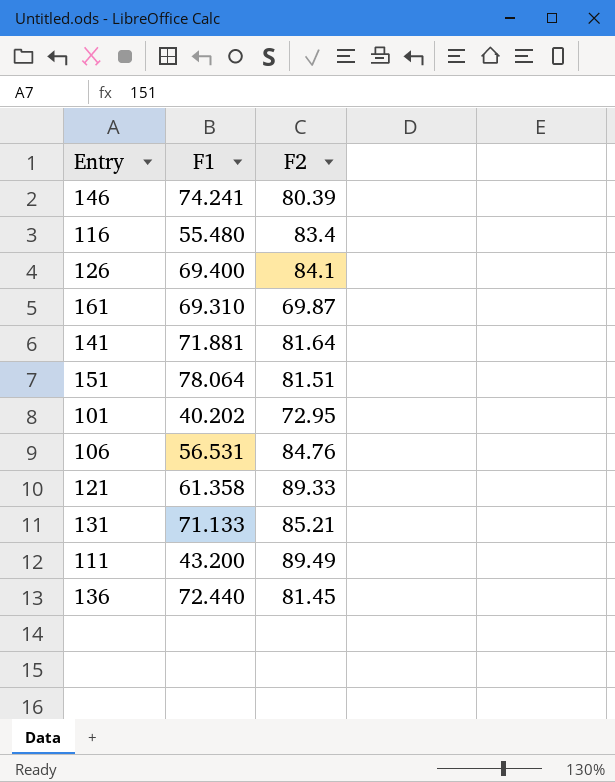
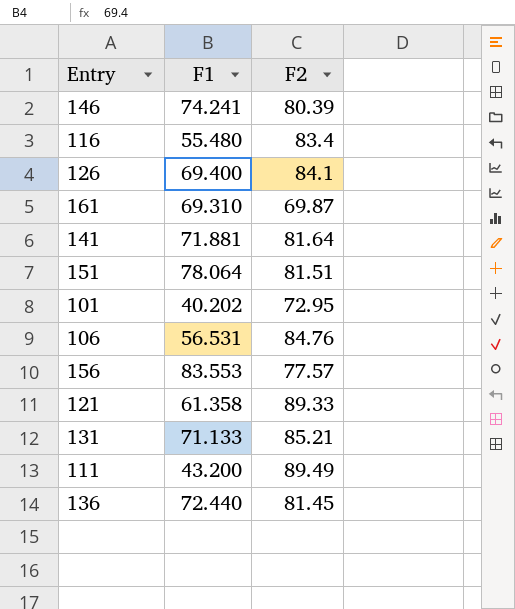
row 156: none -> 83.553 | 77.57

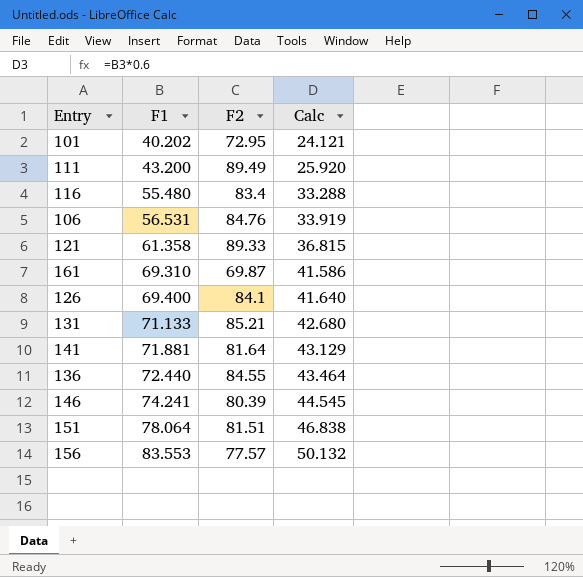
row order: none -> F1 ascending
column Calc | formula: none -> [F1] * 0.6
136 | F2: 81.45 -> 84.55

